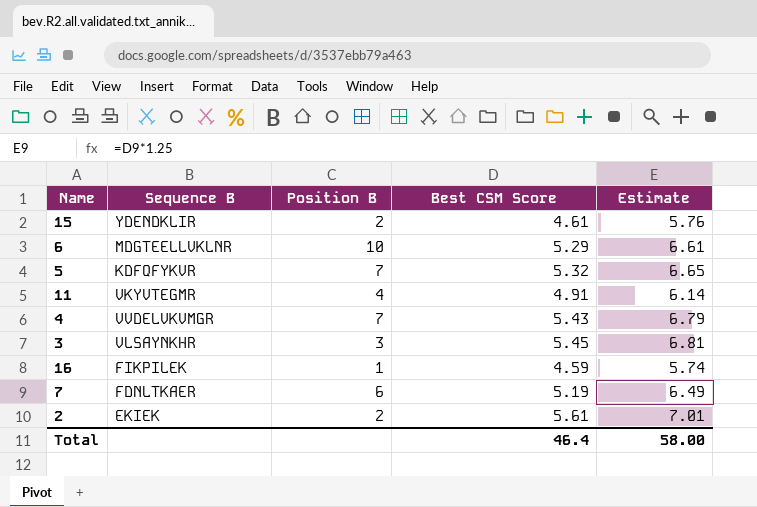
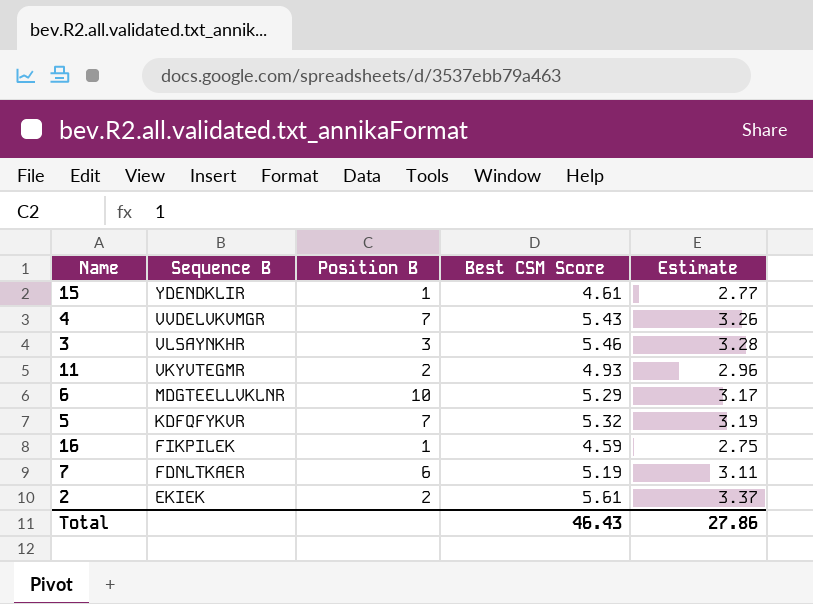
row order: none -> Sequence B descending
column Estimate | formula: [Best CSM Score] * 1.25 -> [Best CSM Score] * 0.6
15 | Position B: 2 -> 1
3 | Best CSM Score: 5.45 -> 5.46
11 | Position B: 4 -> 2
11 | Best CSM Score: 4.91 -> 4.93
Total | Best CSM Score: 46.4 -> 46.43
Total | Estimate: 58.00 -> 27.86

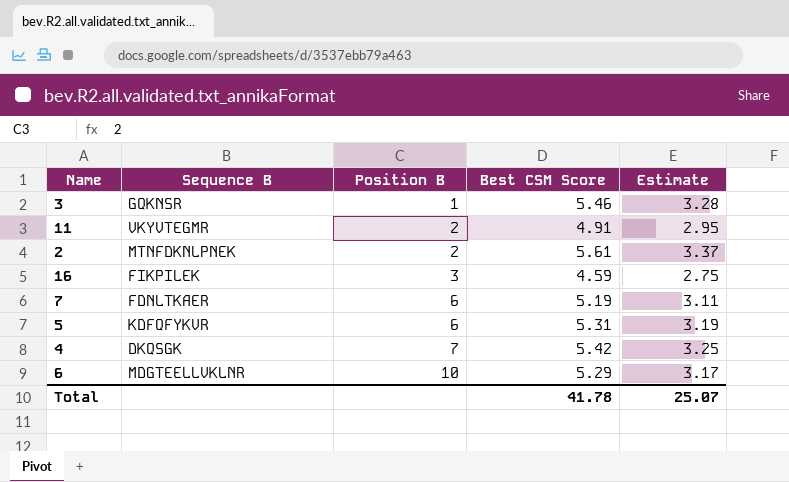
row order: Sequence B descending -> Position B ascending
row 15: YDENDKLIR | 1 | 4.61 | 2.77 -> none
3 | Sequence B: VLSAYNKHR -> GQKNSR
3 | Position B: 3 -> 1
11 | Best CSM Score: 4.93 -> 4.91
11 | Estimate: 2.96 -> 2.95
2 | Sequence B: EKIEK -> MTNFDKNLPNEK
16 | Position B: 1 -> 3
5 | Position B: 7 -> 6
5 | Best CSM Score: 5.32 -> 5.31
4 | Sequence B: VVDELVKVMGR -> DKQSGK
4 | Best CSM Score: 5.43 -> 5.42
4 | Estimate: 3.26 -> 3.25
Total | Best CSM Score: 46.43 -> 41.78
Total | Estimate: 27.86 -> 25.07

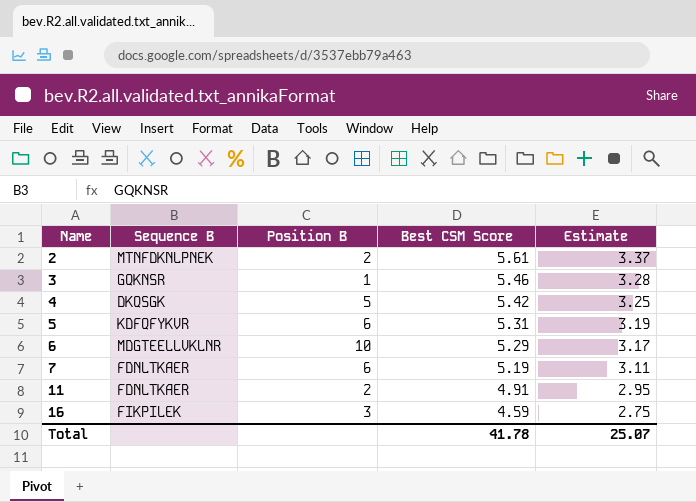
row order: Position B ascending -> Name ascending
4 | Position B: 7 -> 5
11 | Sequence B: VKYVTEGMR -> FDNLTKAER

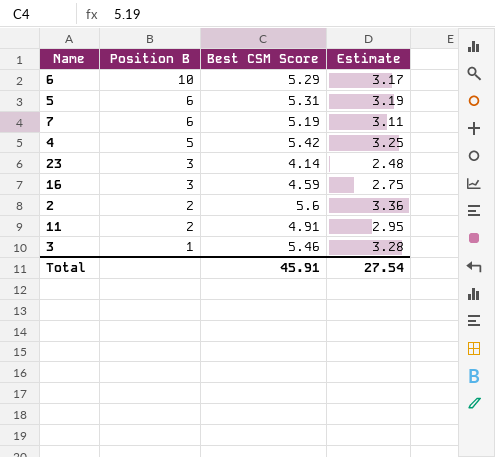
row order: Name ascending -> Position B descending
column Sequence B | position: 2 -> none
row 23: none -> 3 | 4.14 | 2.48
2 | Best CSM Score: 5.61 -> 5.6
2 | Estimate: 3.37 -> 3.36
Total | Best CSM Score: 41.78 -> 45.91
Total | Estimate: 25.07 -> 27.54

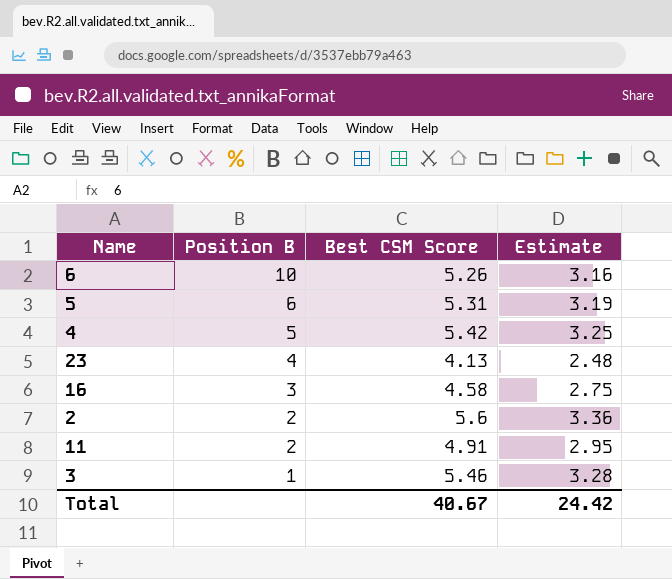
row 7: 6 | 5.19 | 3.11 -> none
6 | Best CSM Score: 5.29 -> 5.26
6 | Estimate: 3.17 -> 3.16
23 | Position B: 3 -> 4
23 | Best CSM Score: 4.14 -> 4.13
16 | Best CSM Score: 4.59 -> 4.58
Total | Best CSM Score: 45.91 -> 40.67
Total | Estimate: 27.54 -> 24.42

